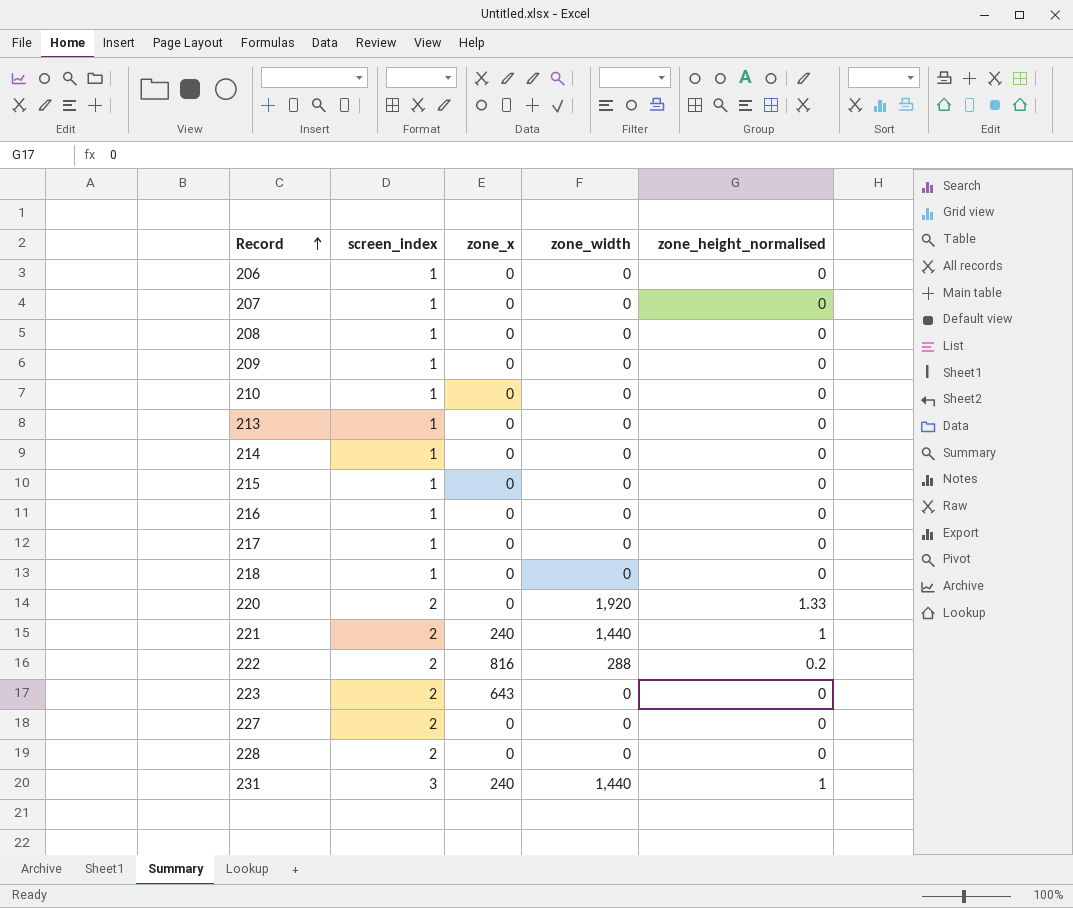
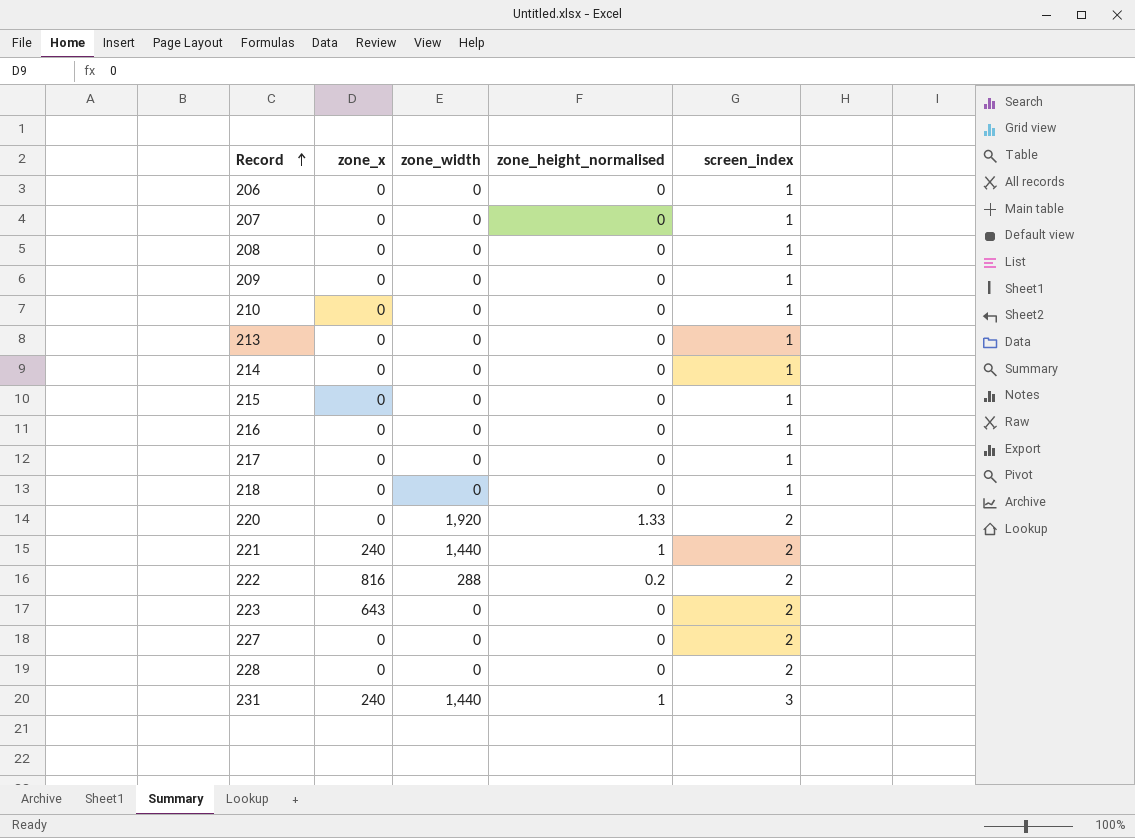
column screen_index | position: 2 -> 5

